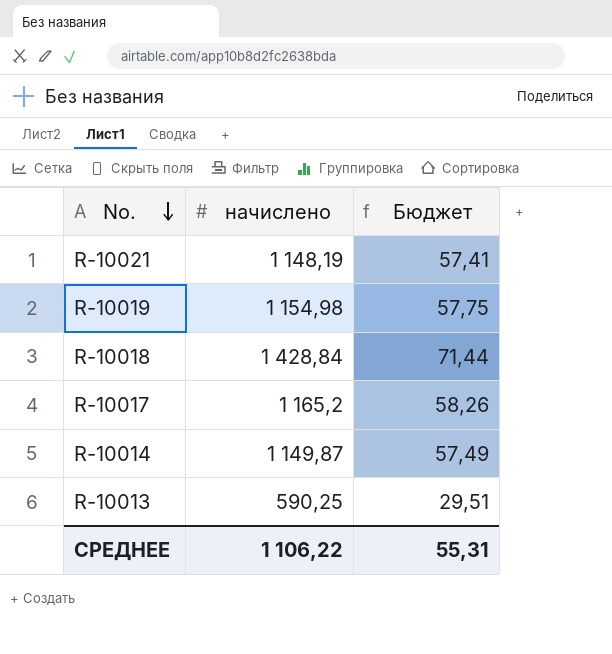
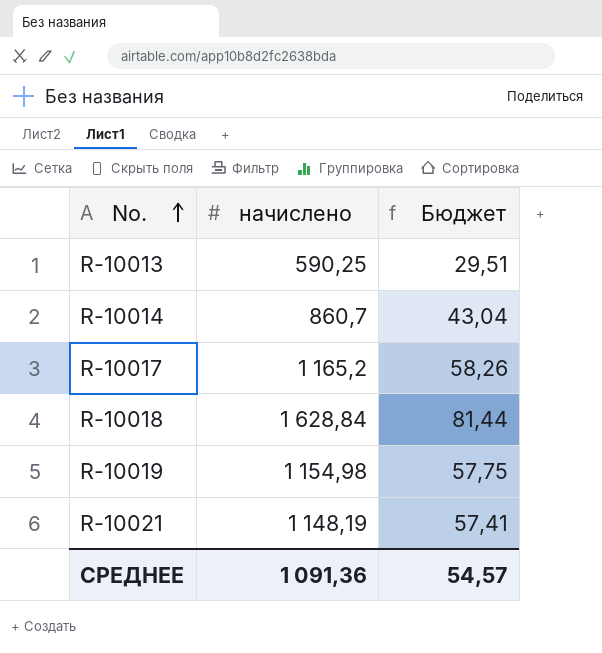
row order: No. descending -> No. ascending
R-10014 | начислено: 1 149,87 -> 860,7
R-10014 | Бюджет: 57,49 -> 43,04
R-10018 | начислено: 1 428,84 -> 1 628,84
R-10018 | Бюджет: 71,44 -> 81,44
СРЕДНЕЕ | начислено: 1 106,22 -> 1 091,36
СРЕДНЕЕ | Бюджет: 55,31 -> 54,57

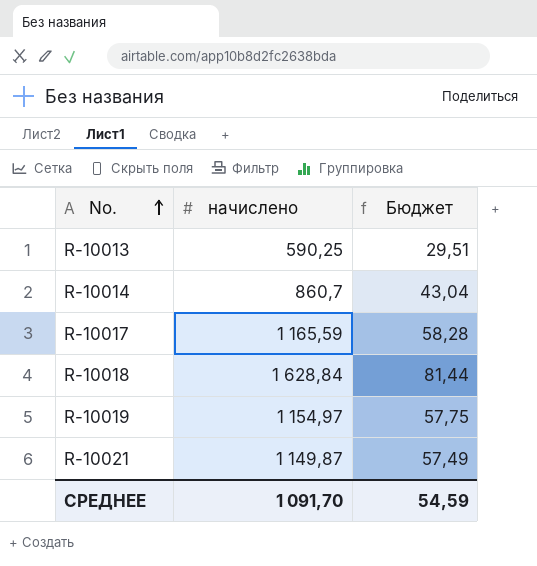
R-10017 | начислено: 1 165,2 -> 1 165,59
R-10017 | Бюджет: 58,26 -> 58,28
R-10019 | начислено: 1 154,98 -> 1 154,97
R-10021 | начислено: 1 148,19 -> 1 149,87
R-10021 | Бюджет: 57,41 -> 57,49
СРЕДНЕЕ | начислено: 1 091,36 -> 1 091,70
СРЕДНЕЕ | Бюджет: 54,57 -> 54,59

